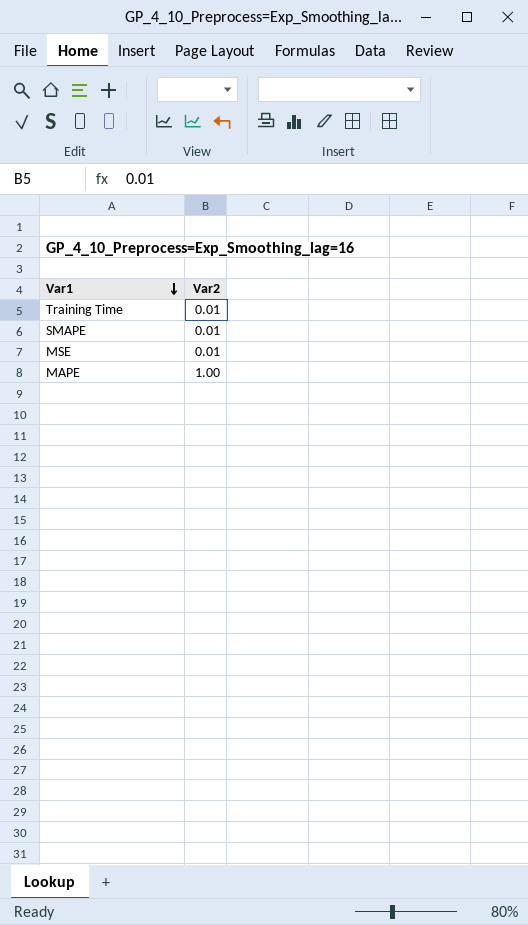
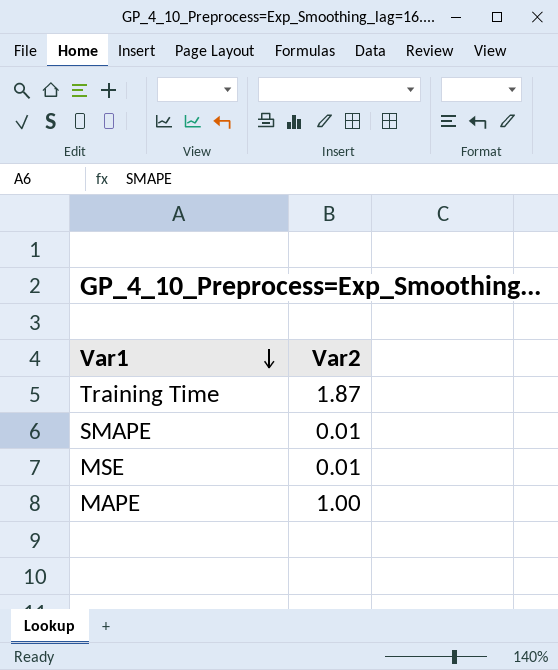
Training Time | Var2: 0.01 -> 1.87

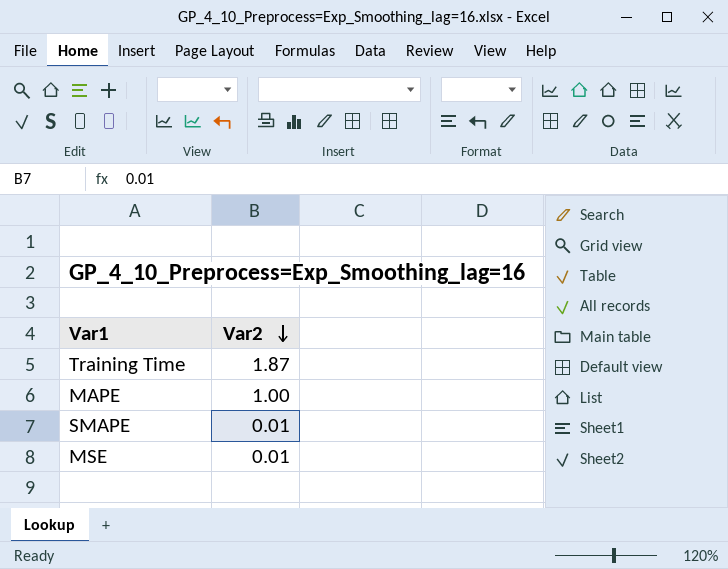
row order: Var1 descending -> Var2 descending

